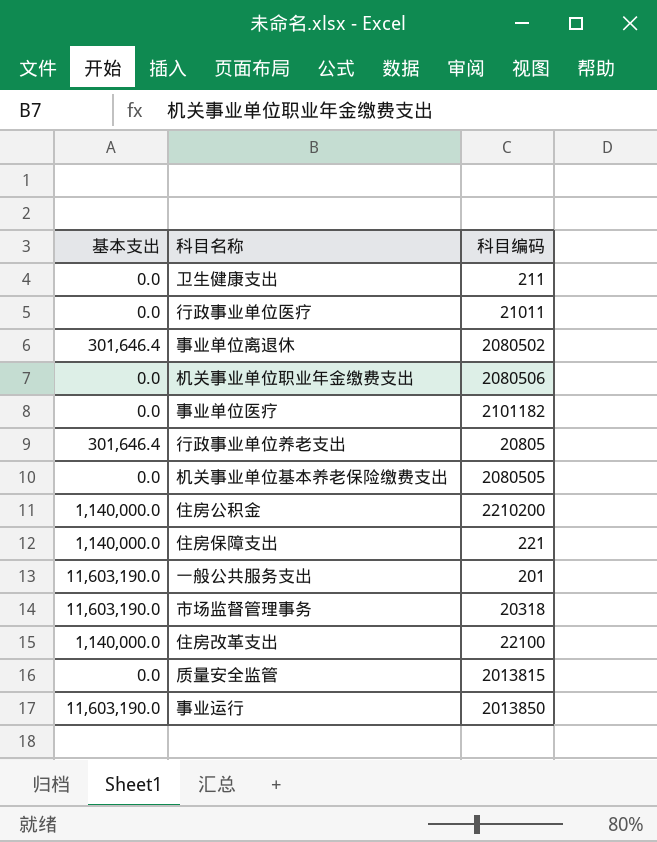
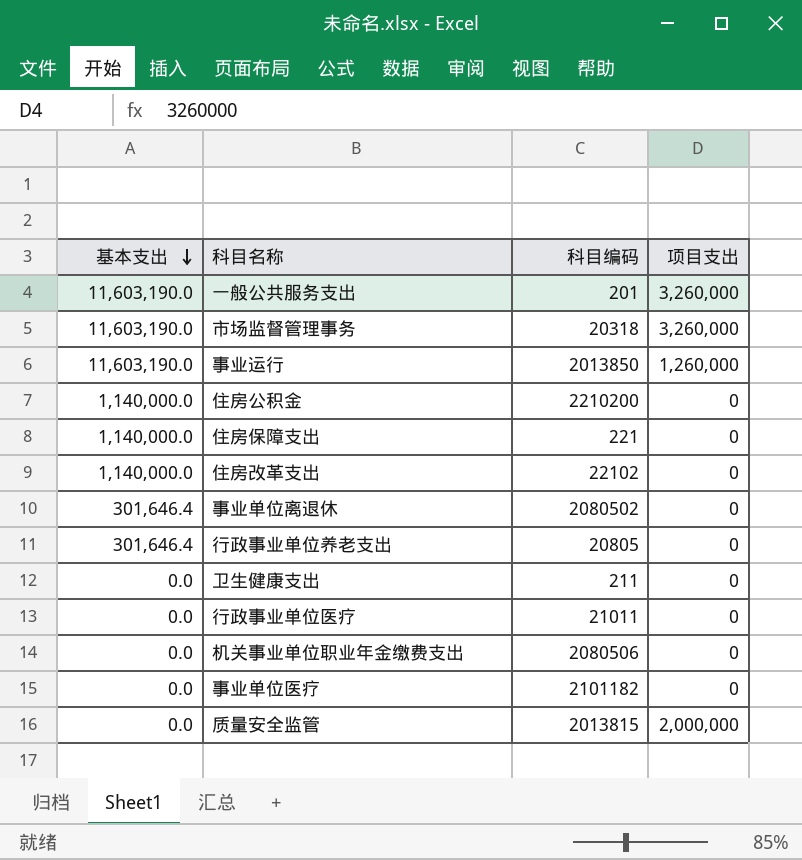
row order: none -> 基本支出 descending
column 项目支出 | position: none -> 4
row 机关事业单位基本养老保险缴费支出: 0.0 | 2080505 -> none
住房改革支出 | 科目编码: 22100 -> 22102

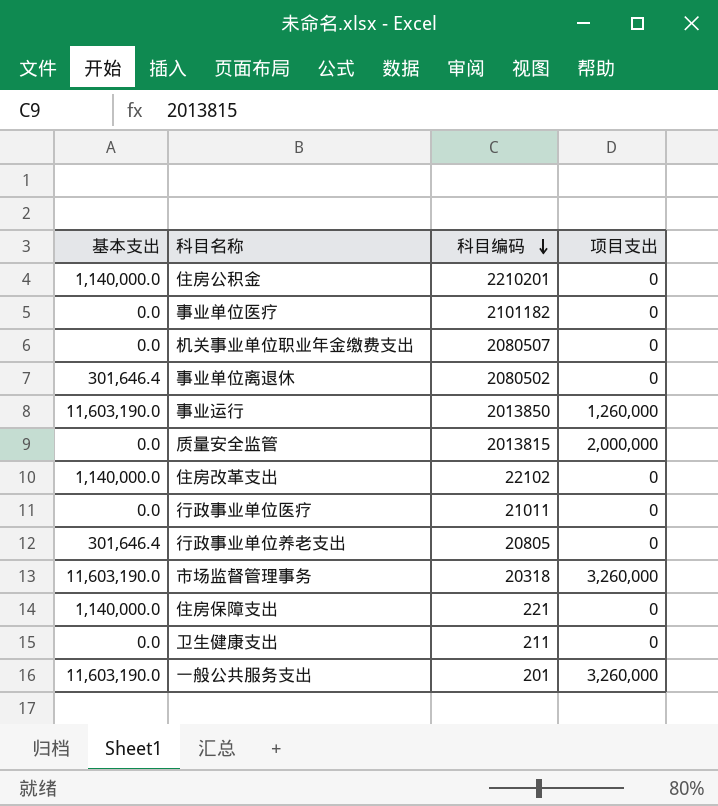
row order: 基本支出 descending -> 科目编码 descending
住房公积金 | 科目编码: 2210200 -> 2210201
机关事业单位职业年金缴费支出 | 科目编码: 2080506 -> 2080507

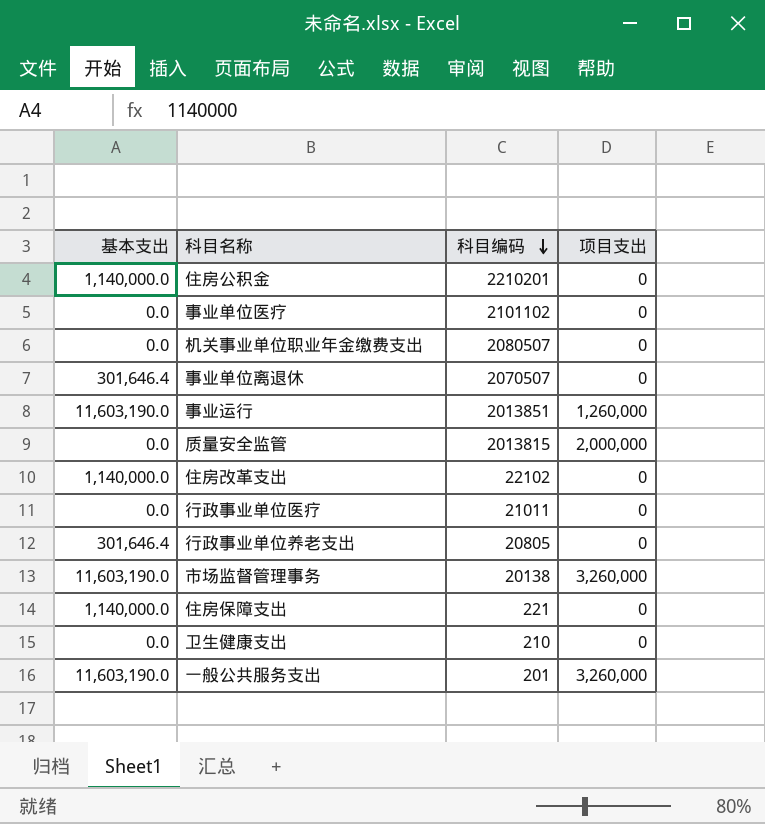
事业单位医疗 | 科目编码: 2101182 -> 2101102
事业单位离退休 | 科目编码: 2080502 -> 2070507
事业运行 | 科目编码: 2013850 -> 2013851
市场监督管理事务 | 科目编码: 20318 -> 20138
卫生健康支出 | 科目编码: 211 -> 210

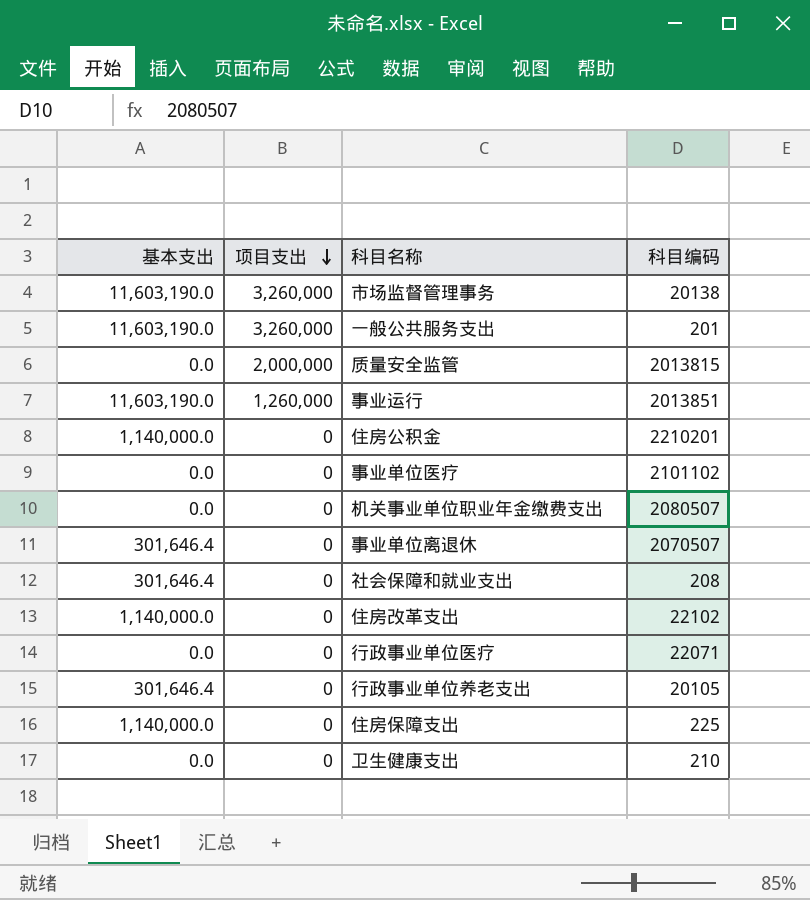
row order: 科目编码 descending -> 项目支出 descending
column 项目支出 | position: 4 -> 2
row 社会保障和就业支出: none -> 301,646.4 | 0 | 208
行政事业单位医疗 | 科目编码: 21011 -> 22071
行政事业单位养老支出 | 科目编码: 20805 -> 20105
住房保障支出 | 科目编码: 221 -> 225

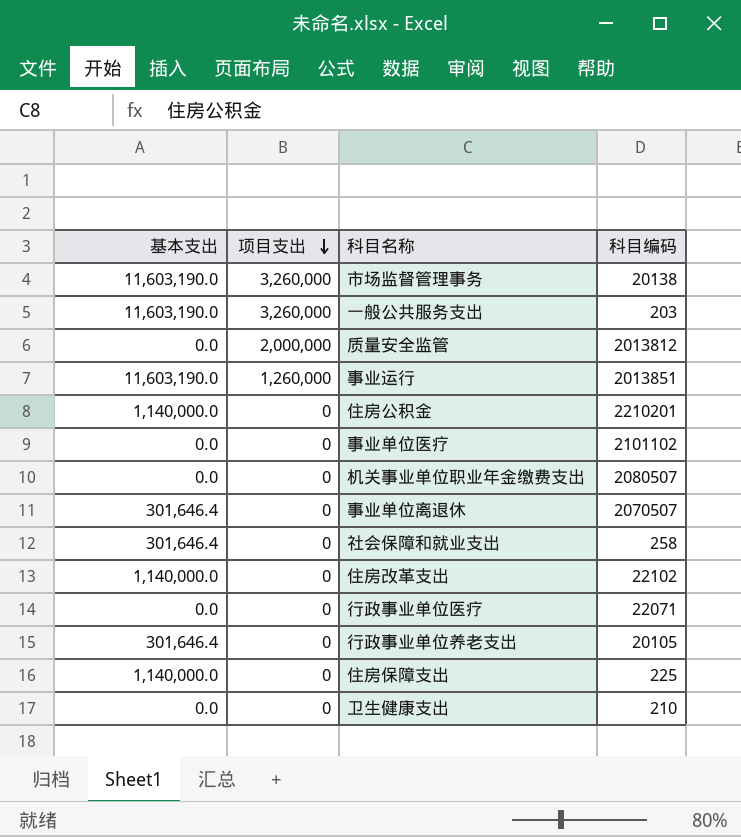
一般公共服务支出 | 科目编码: 201 -> 203
质量安全监管 | 科目编码: 2013815 -> 2013812
社会保障和就业支出 | 科目编码: 208 -> 258

